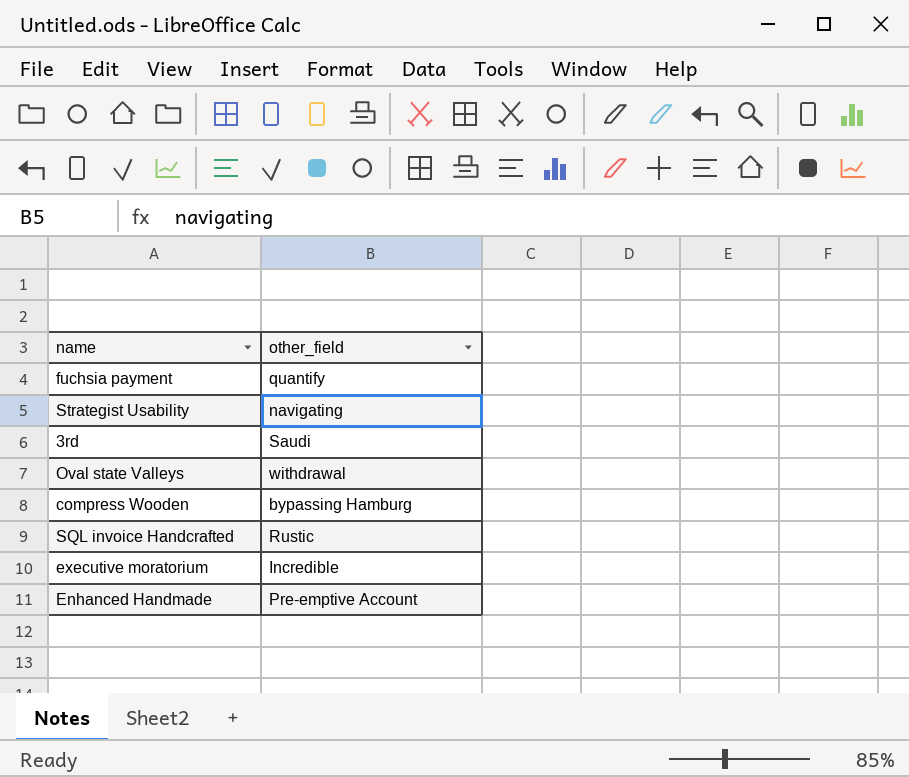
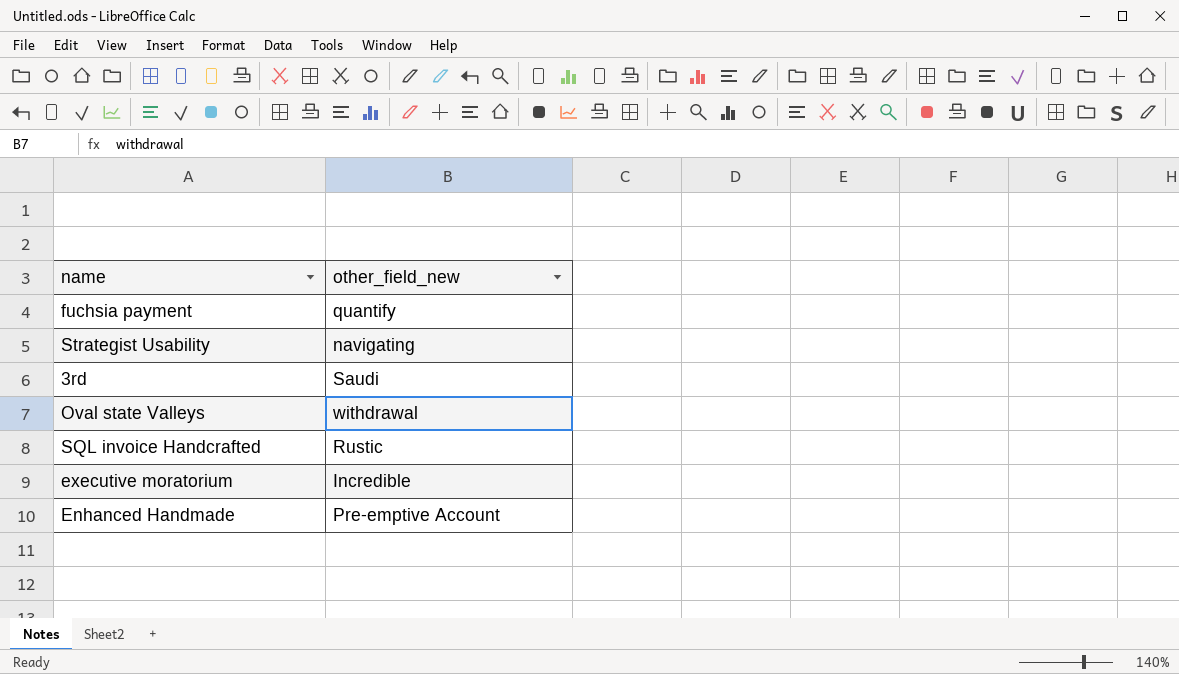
column name: other_field -> other_field_new
row compress Wooden: bypassing Hamburg -> none

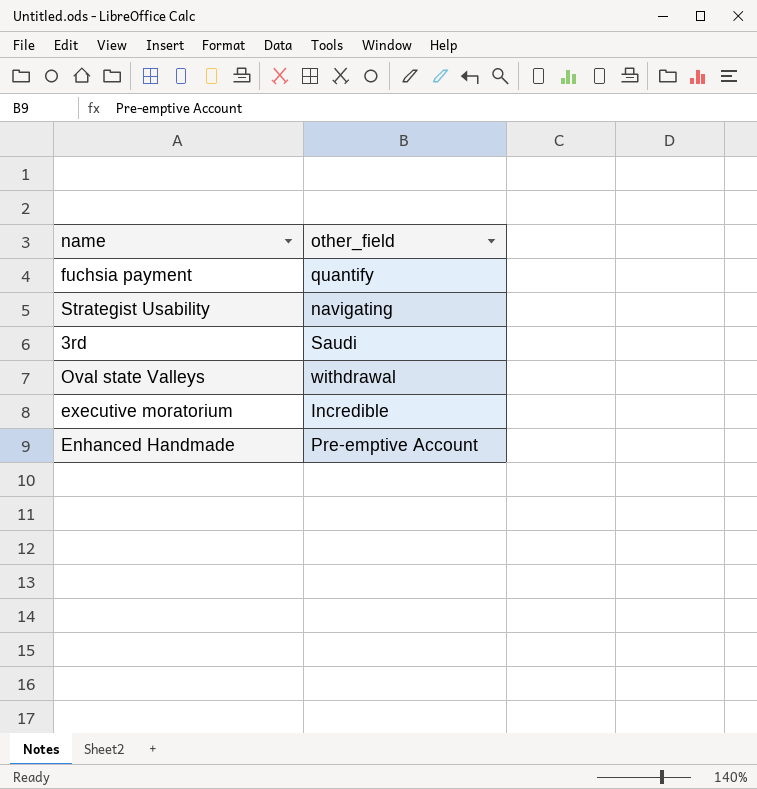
column name: other_field_new -> other_field
row SQL invoice Handcrafted: Rustic -> none

